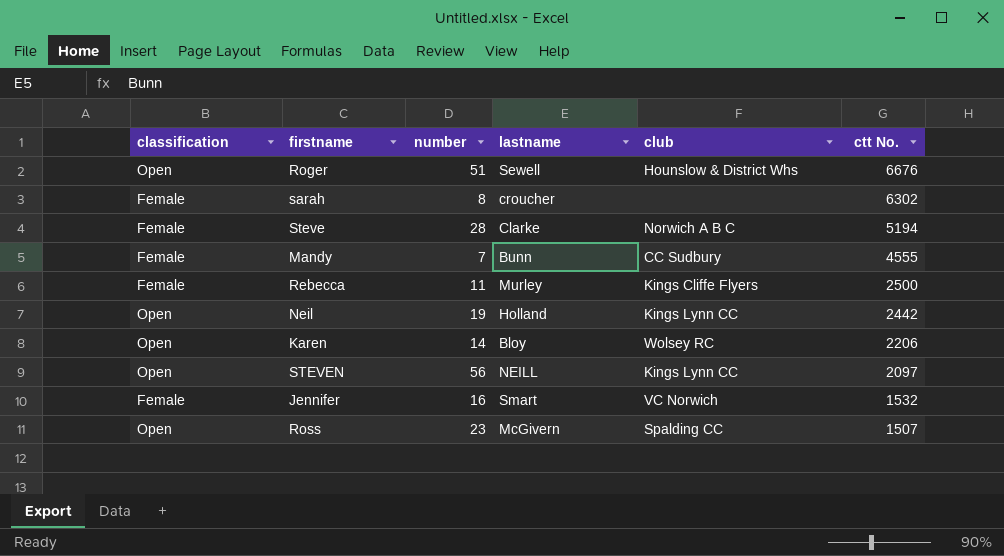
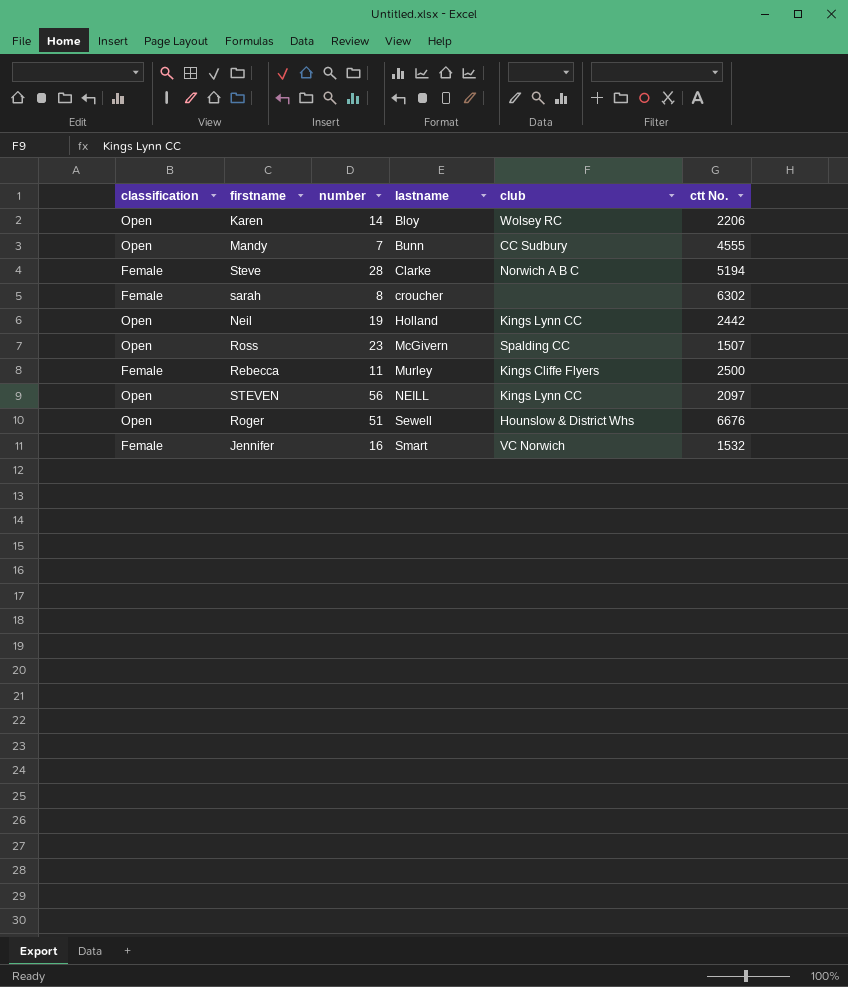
row order: ctt No. descending -> lastname ascending
Mandy | classification: Female -> Open

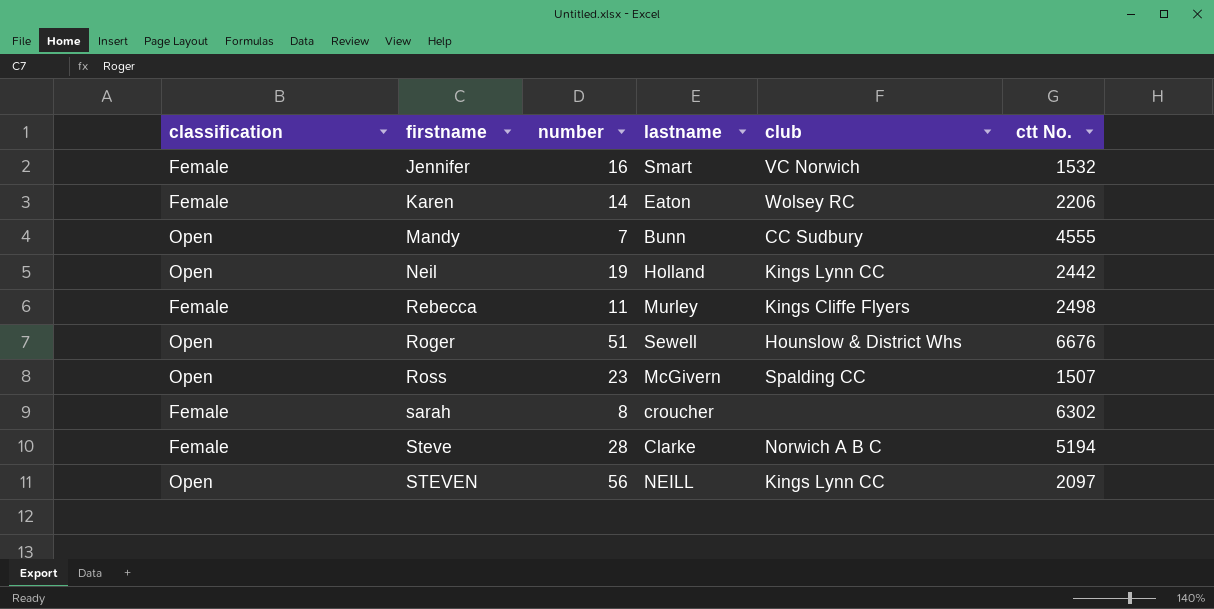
row order: lastname ascending -> firstname ascending
Karen | classification: Open -> Female
Karen | lastname: Bloy -> Eaton
Rebecca | ctt No.: 2500 -> 2498

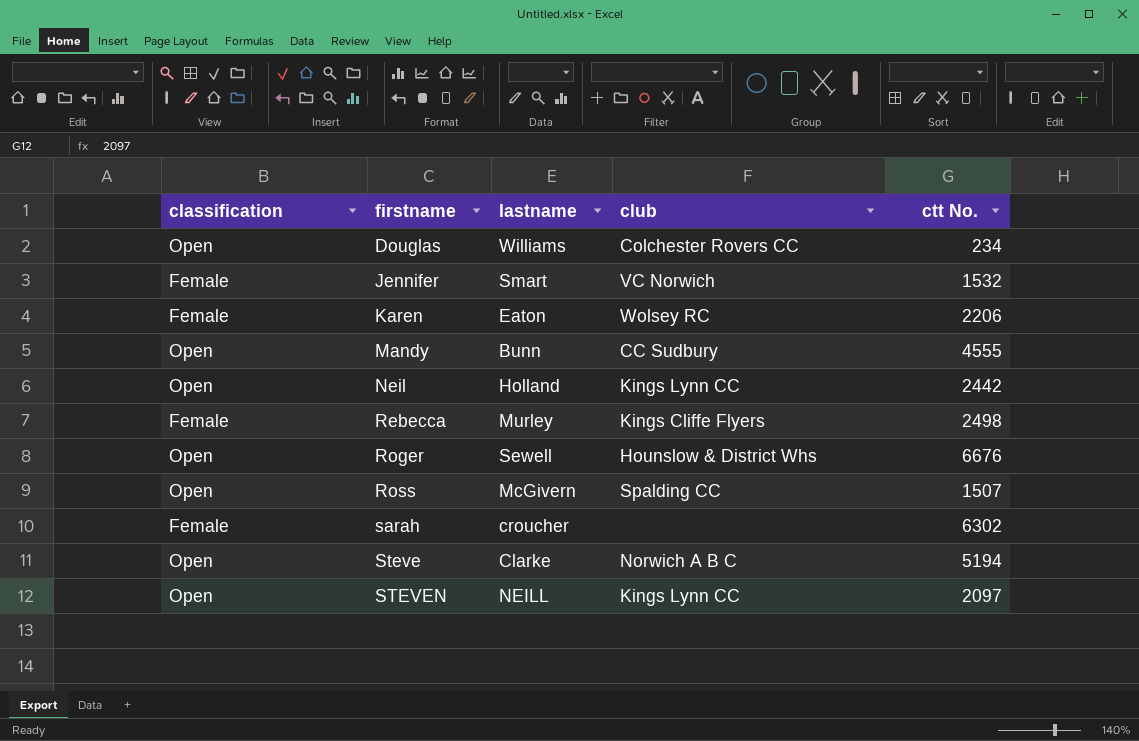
column number | position: 3 -> none
row Douglas: none -> Open | Williams | Colchester Rovers CC | 234
Steve | classification: Female -> Open

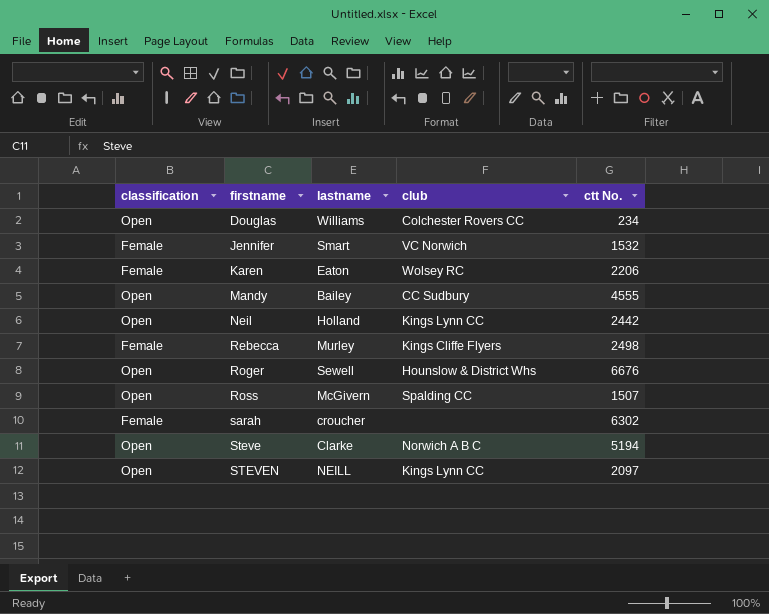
Mandy | lastname: Bunn -> Bailey

